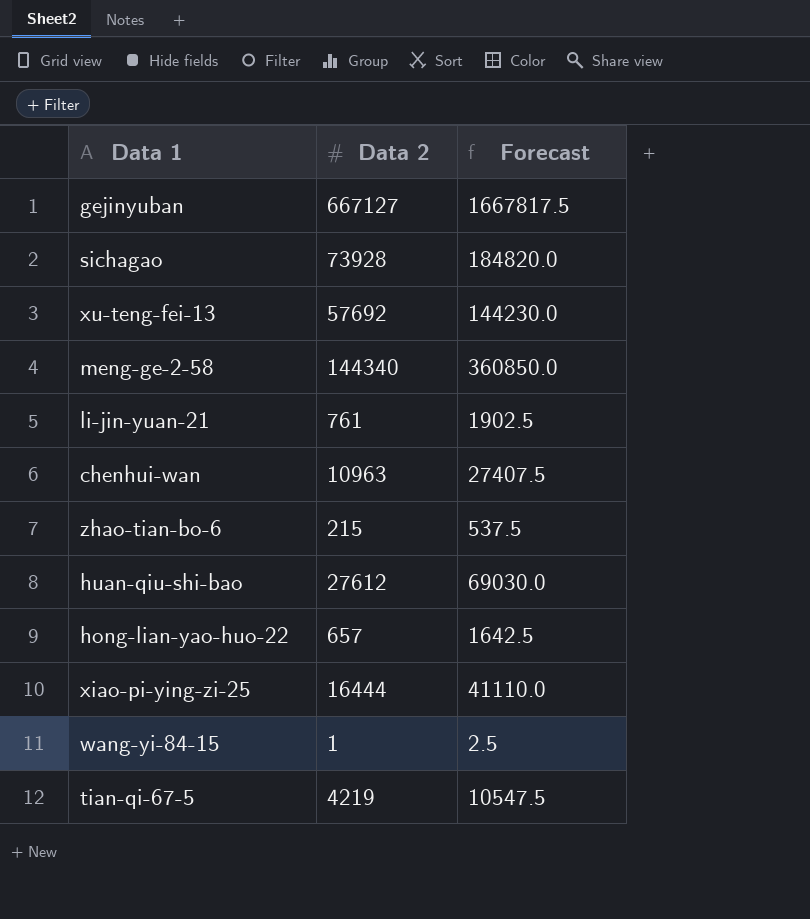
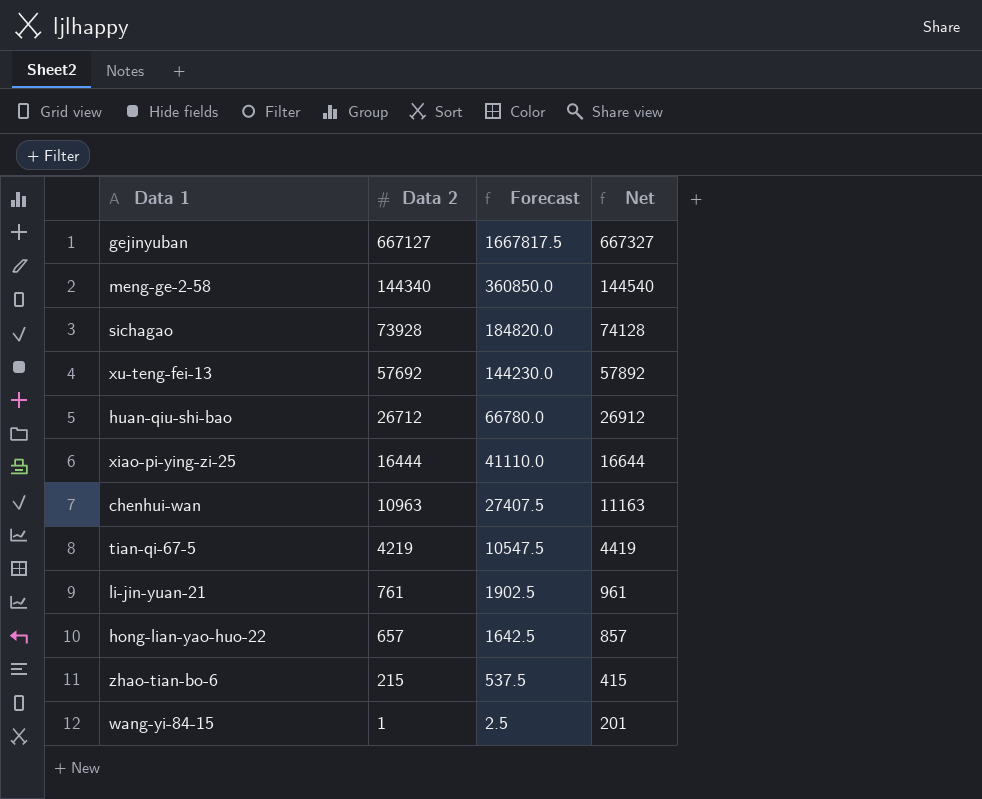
row order: none -> Data 2 descending
column Net | formula: none -> [Data 2] + 200
huan-qiu-shi-bao | Data 2: 27612 -> 26712
huan-qiu-shi-bao | Forecast: 69030.0 -> 66780.0

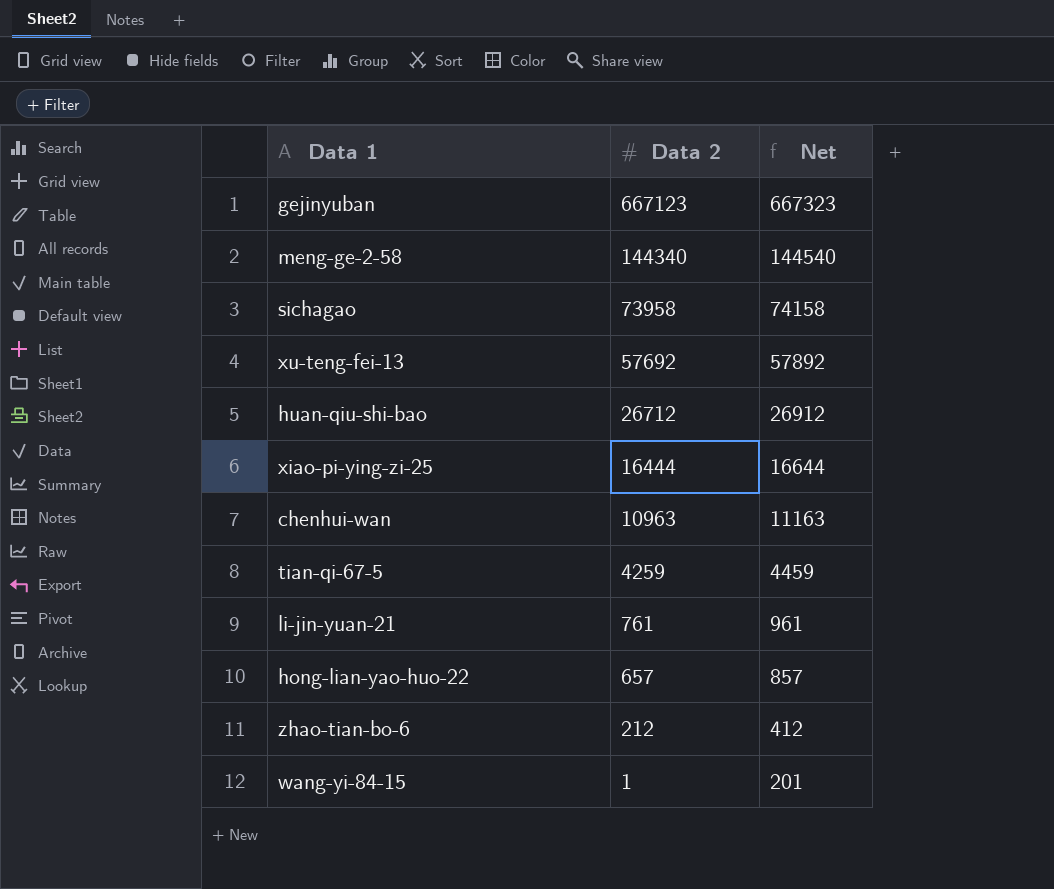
column Forecast | formula: [Data 2] * 2.5 -> none
gejinyuban | Data 2: 667127 -> 667123
gejinyuban | Net: 667327 -> 667323
sichagao | Data 2: 73928 -> 73958
sichagao | Net: 74128 -> 74158
tian-qi-67-5 | Data 2: 4219 -> 4259
tian-qi-67-5 | Net: 4419 -> 4459
zhao-tian-bo-6 | Data 2: 215 -> 212
zhao-tian-bo-6 | Net: 415 -> 412

